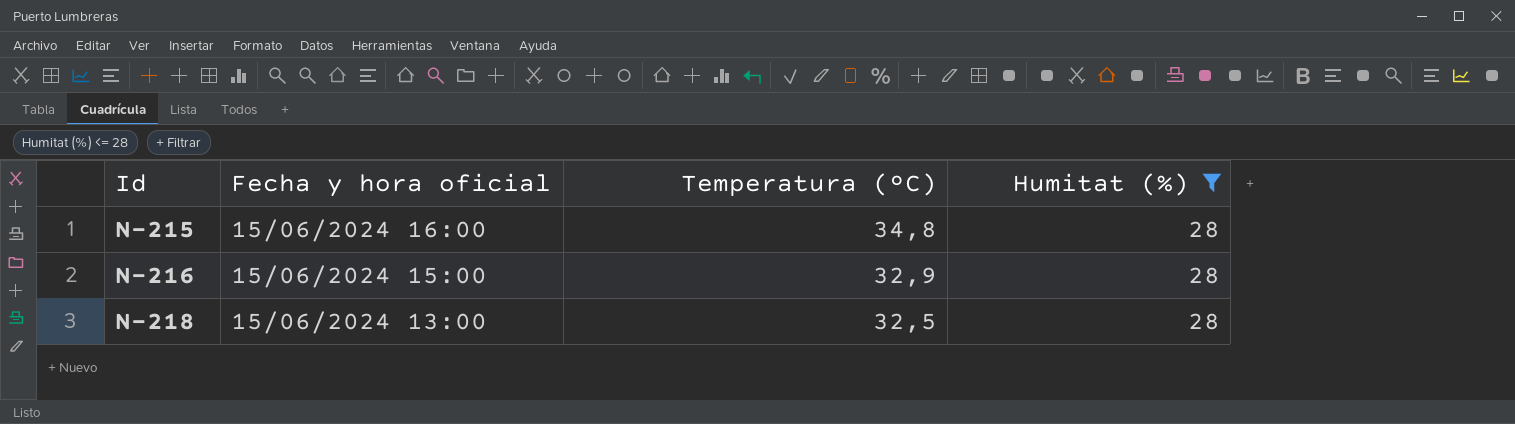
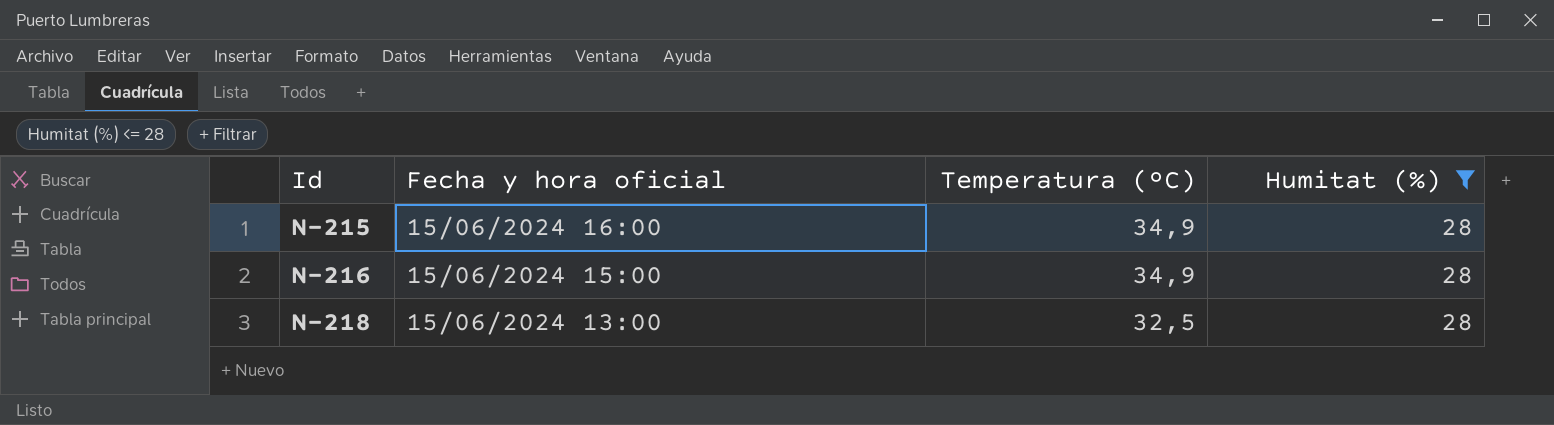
N-215 | Temperatura (ºC): 34,8 -> 34,9
N-216 | Temperatura (ºC): 32,9 -> 34,9

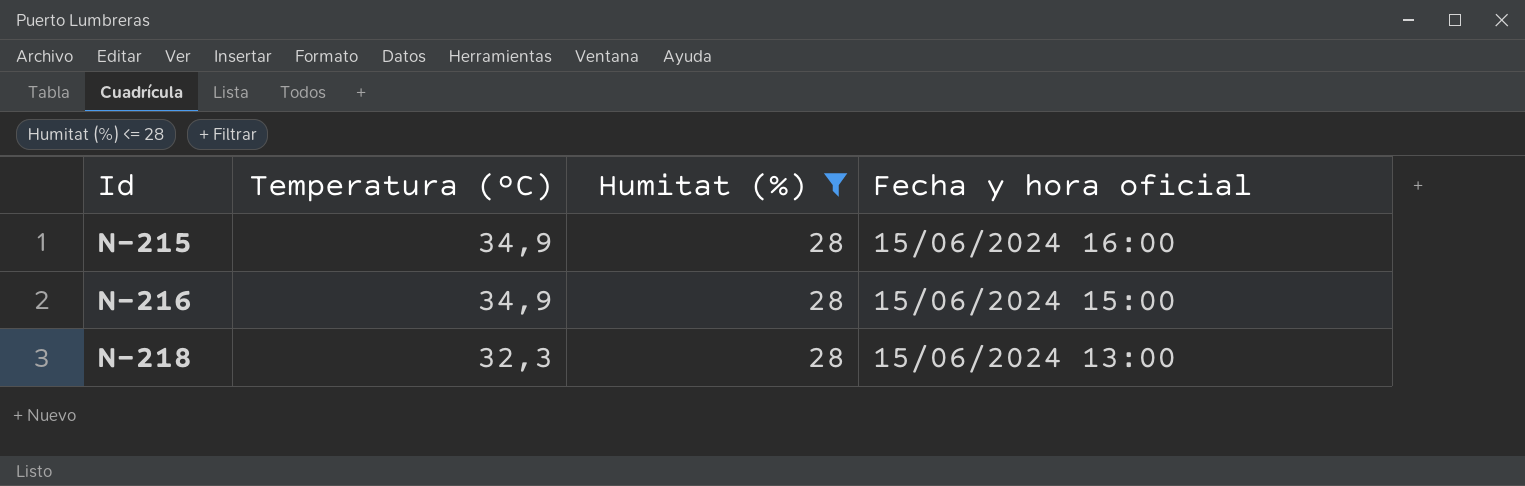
column Fecha y hora oficial | position: 2 -> 4
N-218 | Temperatura (ºC): 32,5 -> 32,3

